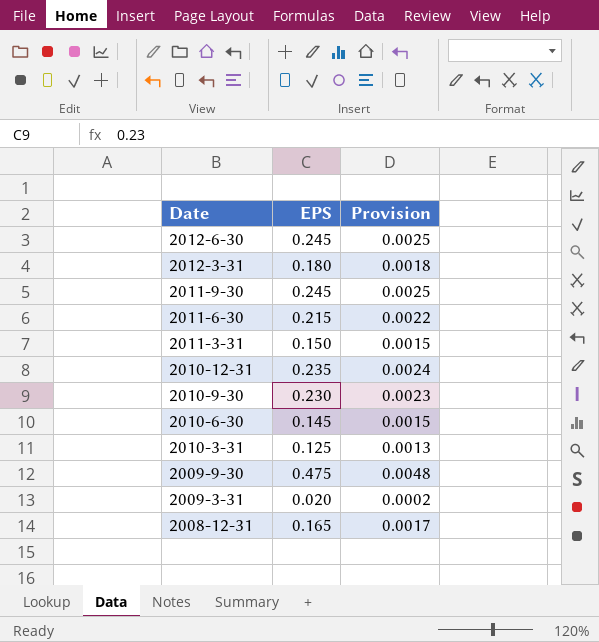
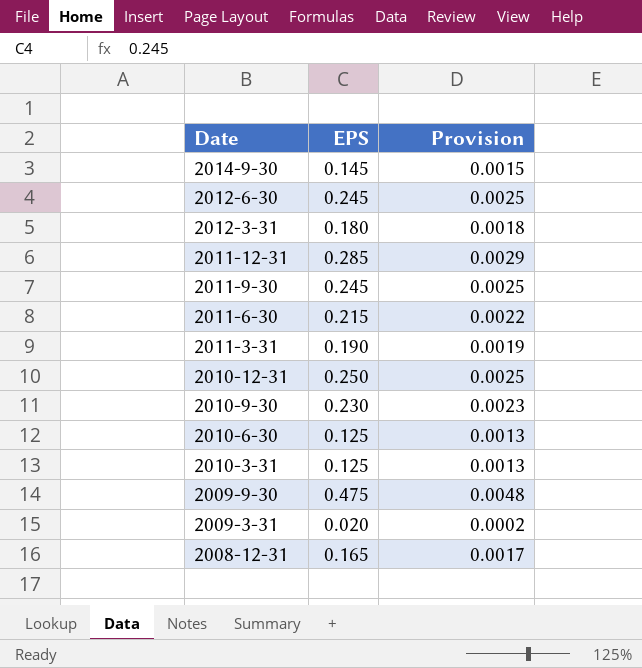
row 2014-9-30: none -> 0.145 | 0.0015
row 2011-12-31: none -> 0.285 | 0.0029
2011-3-31 | EPS: 0.150 -> 0.190
2011-3-31 | Provision: 0.0015 -> 0.0019
2010-12-31 | EPS: 0.235 -> 0.250
2010-12-31 | Provision: 0.0024 -> 0.0025
2010-6-30 | EPS: 0.145 -> 0.125
2010-6-30 | Provision: 0.0015 -> 0.0013

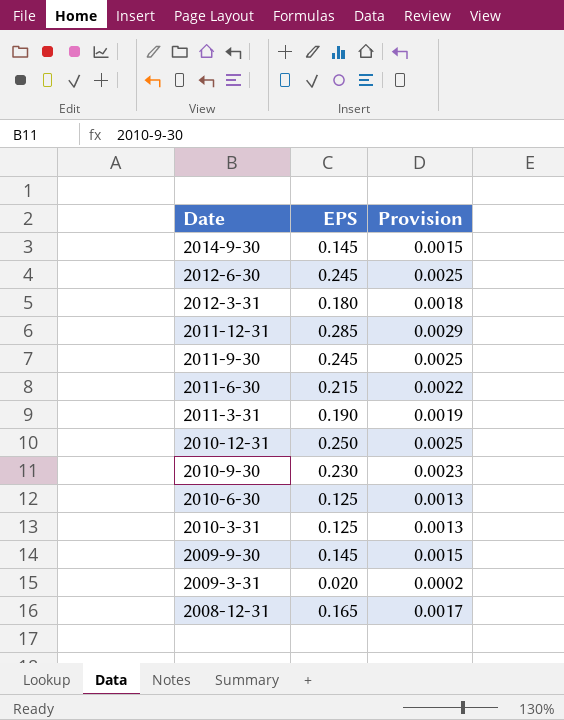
2009-9-30 | EPS: 0.475 -> 0.145
2009-9-30 | Provision: 0.0048 -> 0.0015

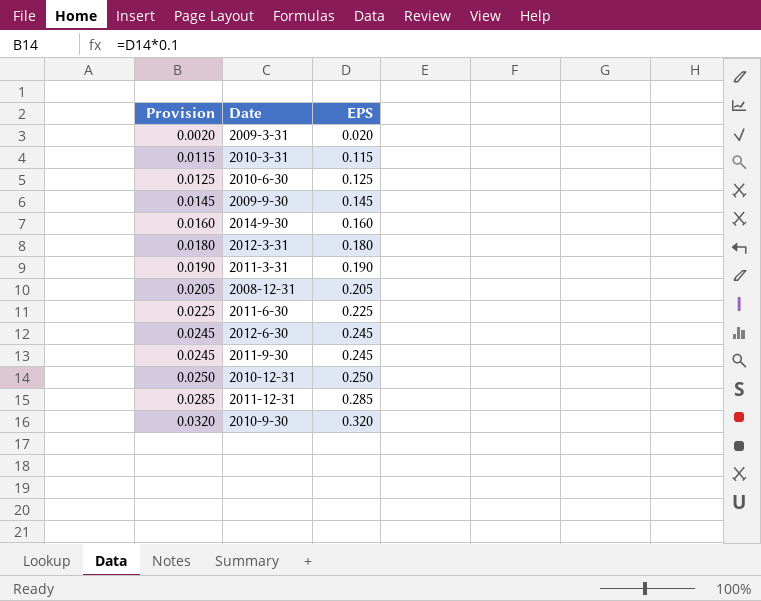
row order: Date descending -> Provision ascending
column Provision | formula: [EPS] * 0.01 -> [EPS] * 0.1
column Provision | position: 3 -> 1
2010-3-31 | EPS: 0.125 -> 0.115
2014-9-30 | EPS: 0.145 -> 0.160
2008-12-31 | EPS: 0.165 -> 0.205
2011-6-30 | EPS: 0.215 -> 0.225
2010-9-30 | EPS: 0.230 -> 0.320

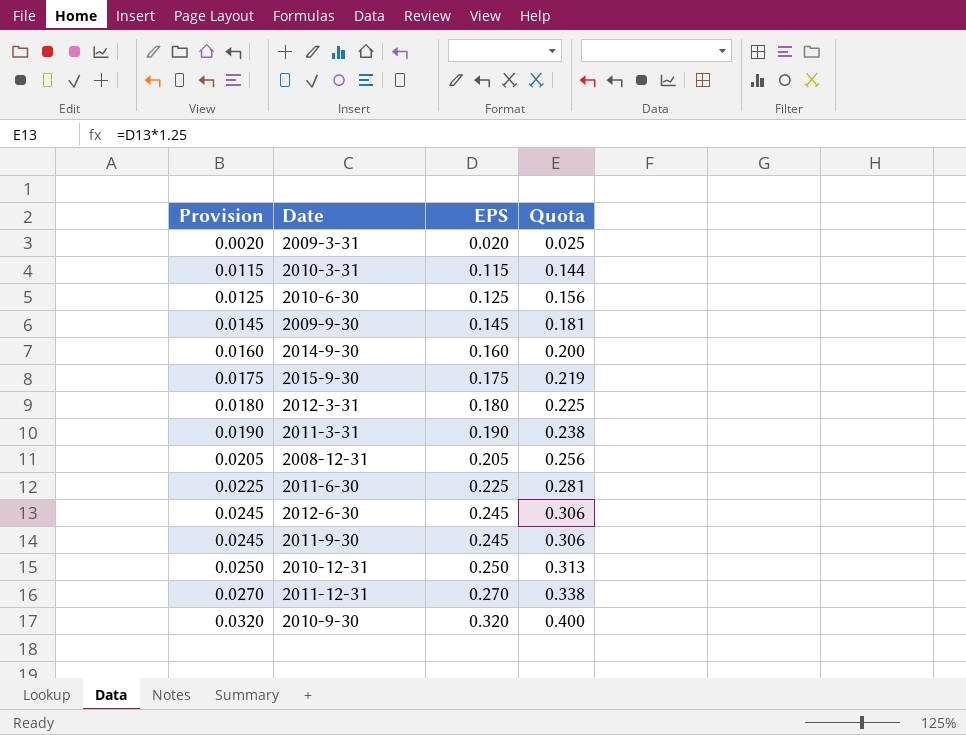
column Quota | formula: none -> [EPS] * 1.25
row 2015-9-30: none -> 0.0175 | 0.175 | 0.219
2011-12-31 | Provision: 0.0285 -> 0.0270
2011-12-31 | EPS: 0.285 -> 0.270

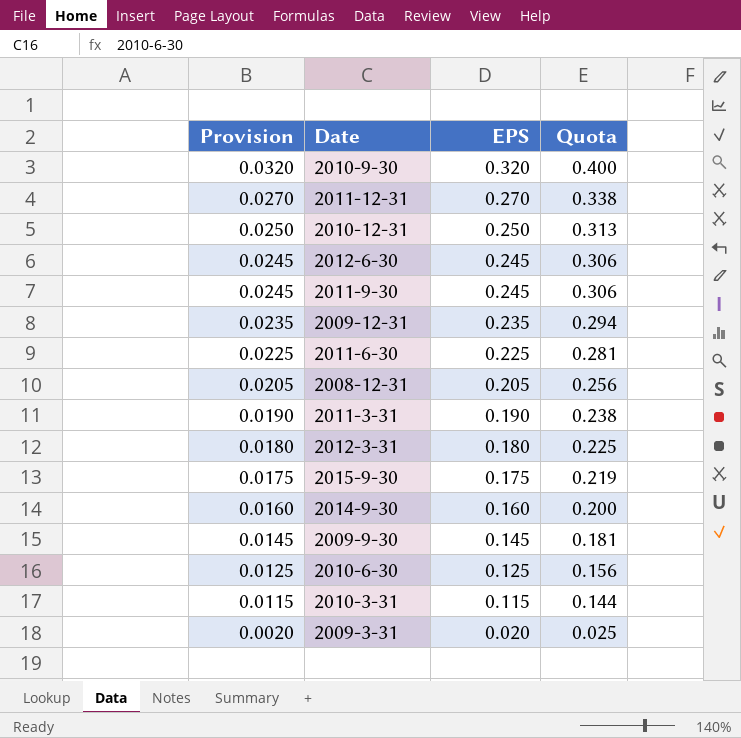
row order: Provision ascending -> Provision descending
row 2009-12-31: none -> 0.0235 | 0.235 | 0.294

